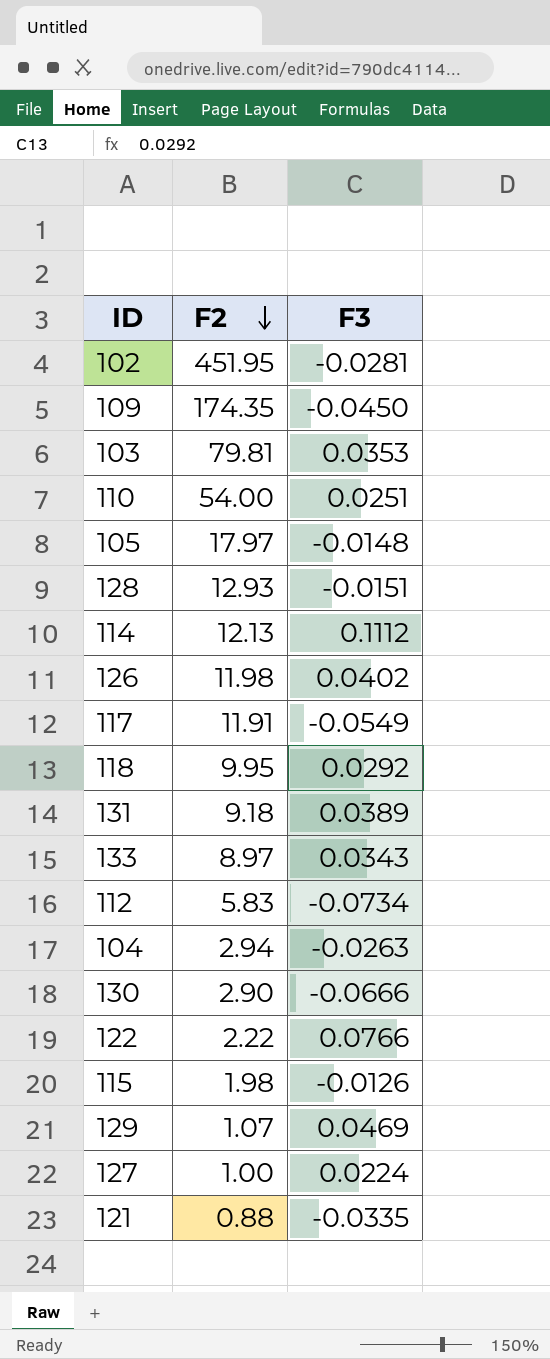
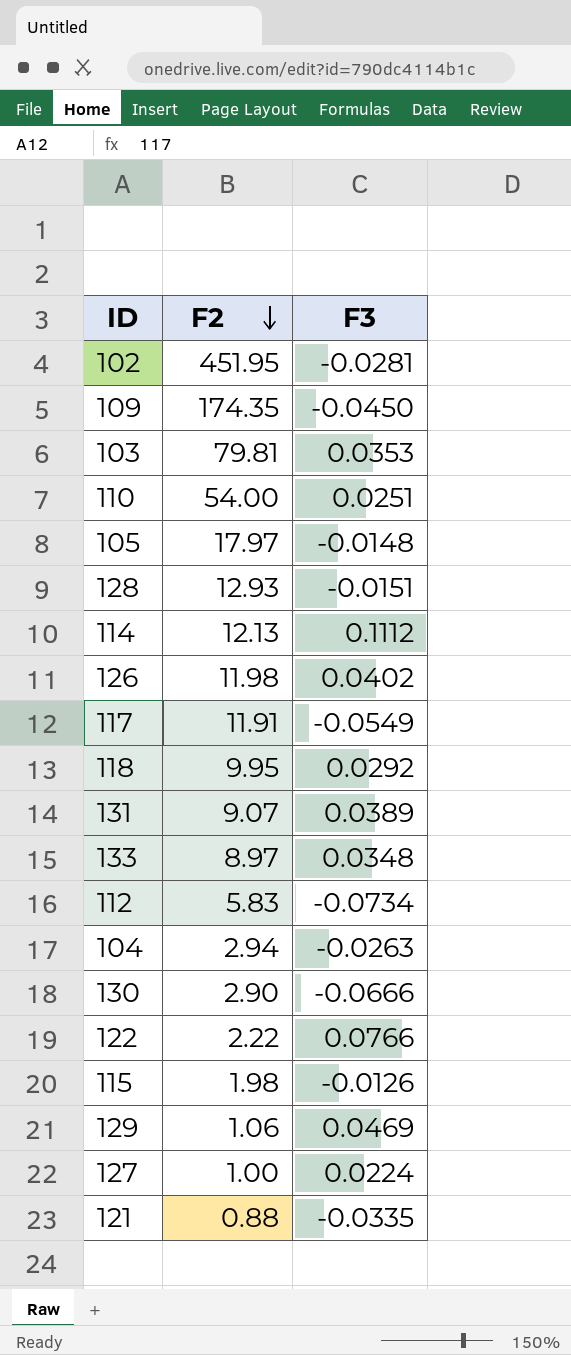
131 | F2: 9.18 -> 9.07
133 | F3: 0.0343 -> 0.0348
129 | F2: 1.07 -> 1.06

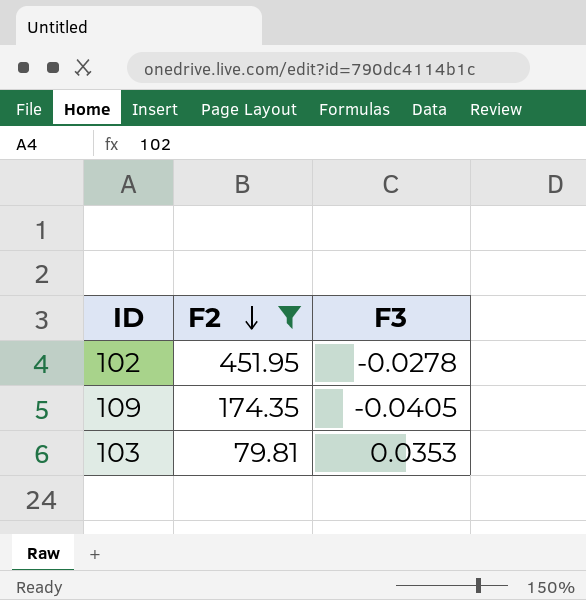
filter: none -> F2 >= 79.81
102 | F3: -0.0281 -> -0.0278
109 | F3: -0.0450 -> -0.0405

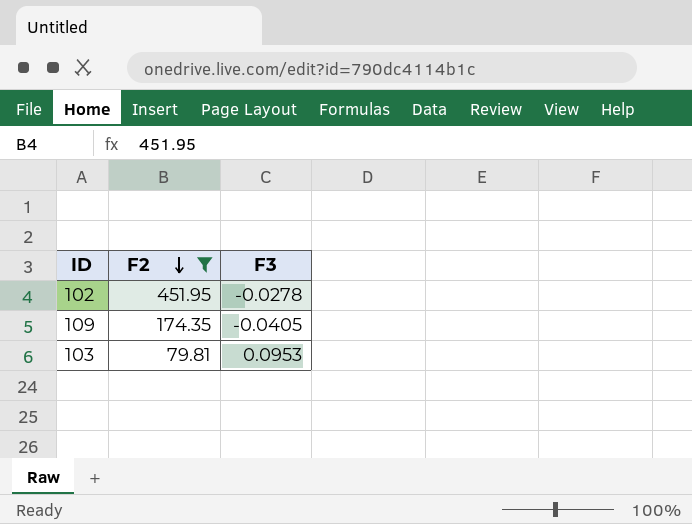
103 | F3: 0.0353 -> 0.0953

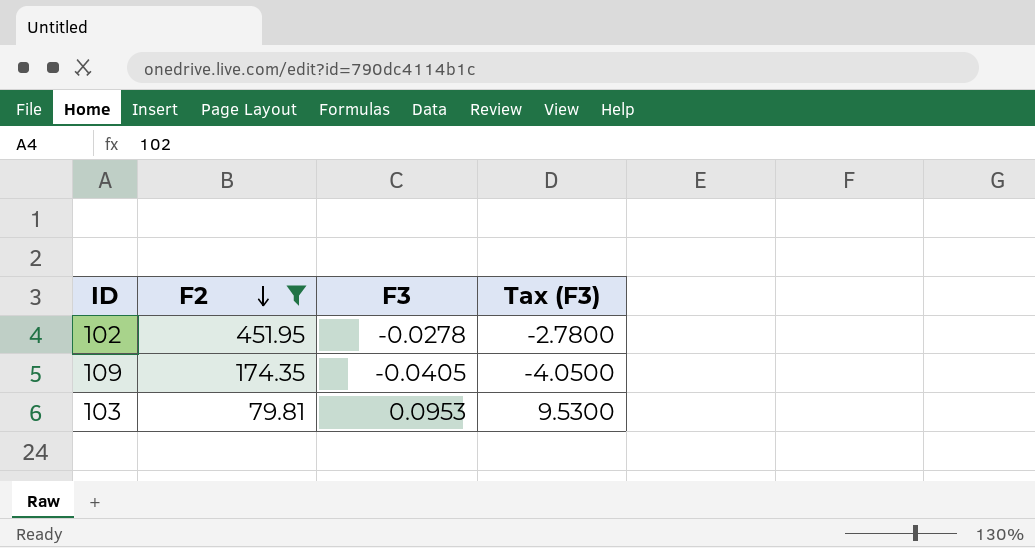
column Tax (F3) | formula: none -> [F3] * 100

